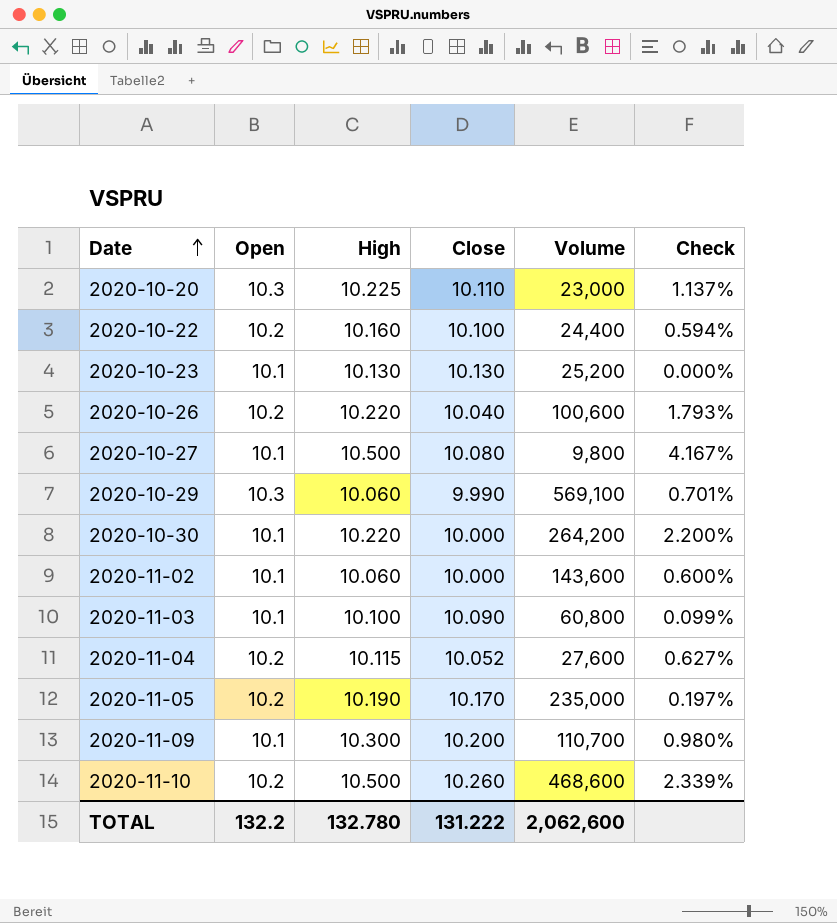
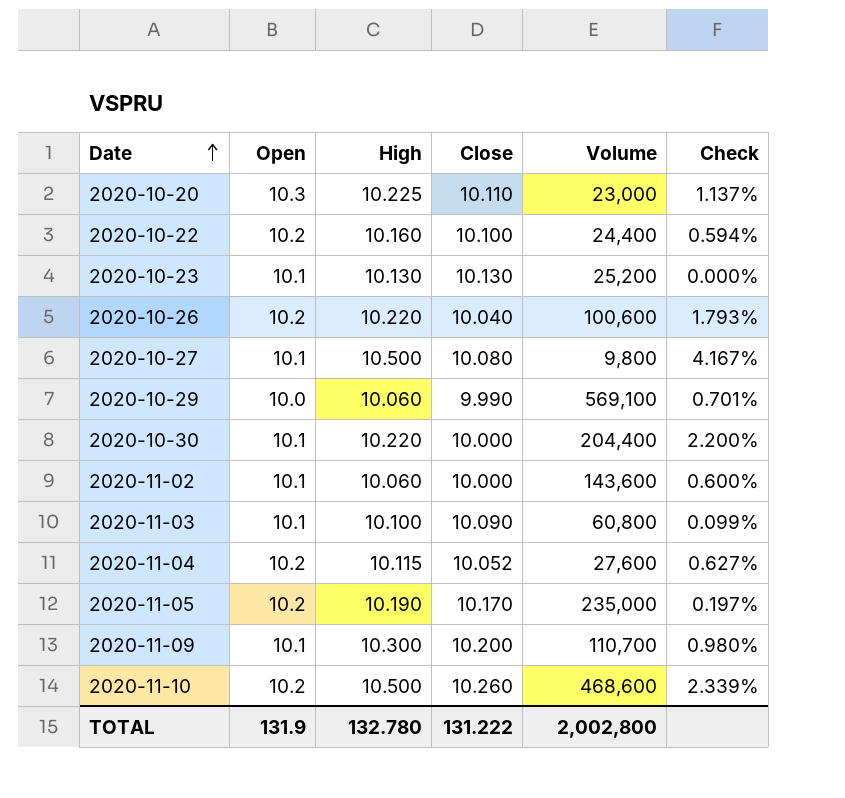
2020-10-29 | Open: 10.3 -> 10.0
2020-10-30 | Volume: 264,200 -> 204,400
TOTAL | Open: 132.2 -> 131.9
TOTAL | Volume: 2,062,600 -> 2,002,800

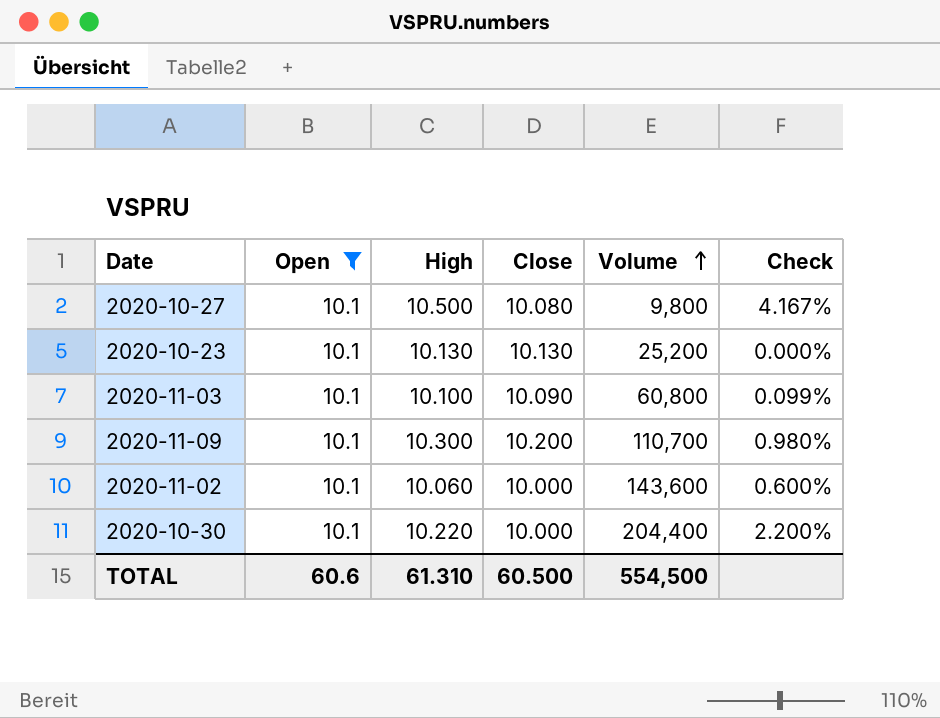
filter: none -> Open = 10.1
row order: Date ascending -> Volume ascending
TOTAL | Open: 131.9 -> 60.6
TOTAL | High: 132.780 -> 61.310
TOTAL | Close: 131.222 -> 60.500
TOTAL | Volume: 2,002,800 -> 554,500

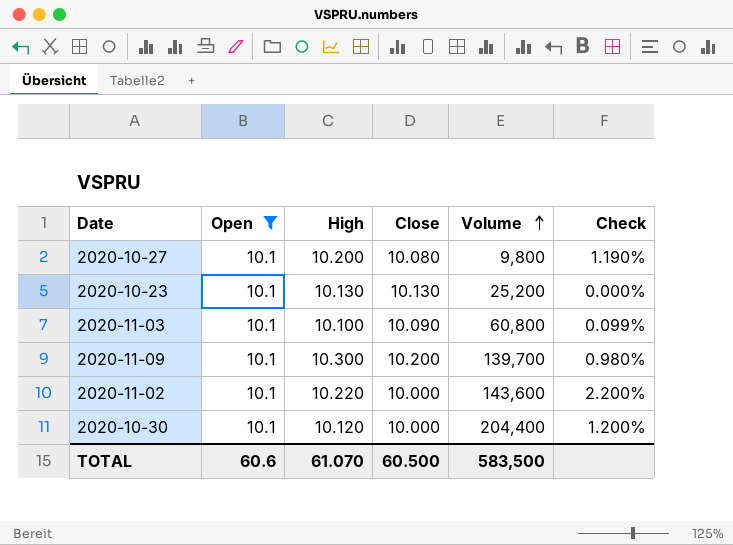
2020-10-27 | High: 10.500 -> 10.200
2020-10-27 | Check: 4.167% -> 1.190%
2020-11-09 | Volume: 110,700 -> 139,700
2020-11-02 | High: 10.060 -> 10.220
2020-11-02 | Check: 0.600% -> 2.200%
2020-10-30 | High: 10.220 -> 10.120
2020-10-30 | Check: 2.200% -> 1.200%
TOTAL | High: 61.310 -> 61.070
TOTAL | Volume: 554,500 -> 583,500

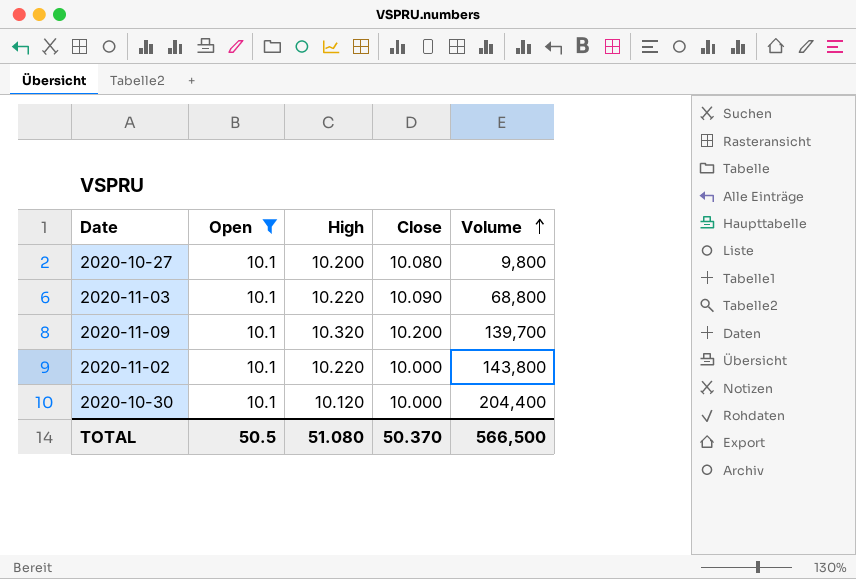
column Check | formula: ([High] - [Close]) / [Close] -> none
row 2020-10-23: 10.1 | 10.130 | 10.130 | 25,200 | 0.000% -> none
2020-11-03 | High: 10.100 -> 10.220
2020-11-03 | Volume: 60,800 -> 68,800
2020-11-09 | High: 10.300 -> 10.320
2020-11-02 | Volume: 143,600 -> 143,800
TOTAL | Open: 60.6 -> 50.5
TOTAL | High: 61.070 -> 51.080
TOTAL | Close: 60.500 -> 50.370
TOTAL | Volume: 583,500 -> 566,500

